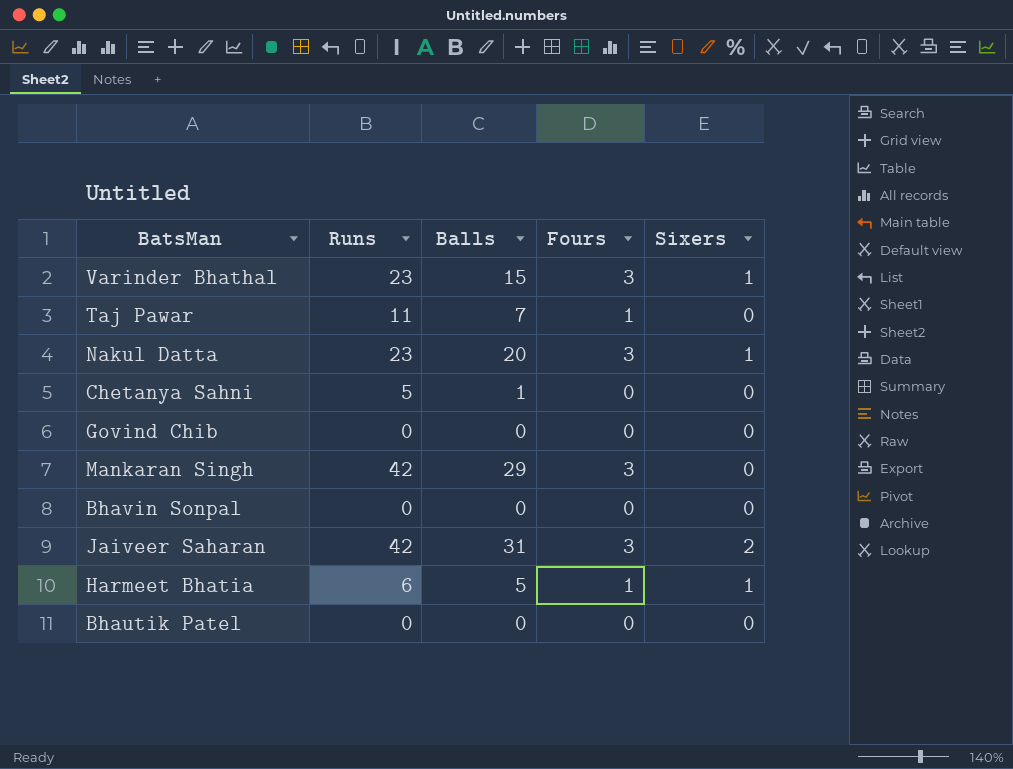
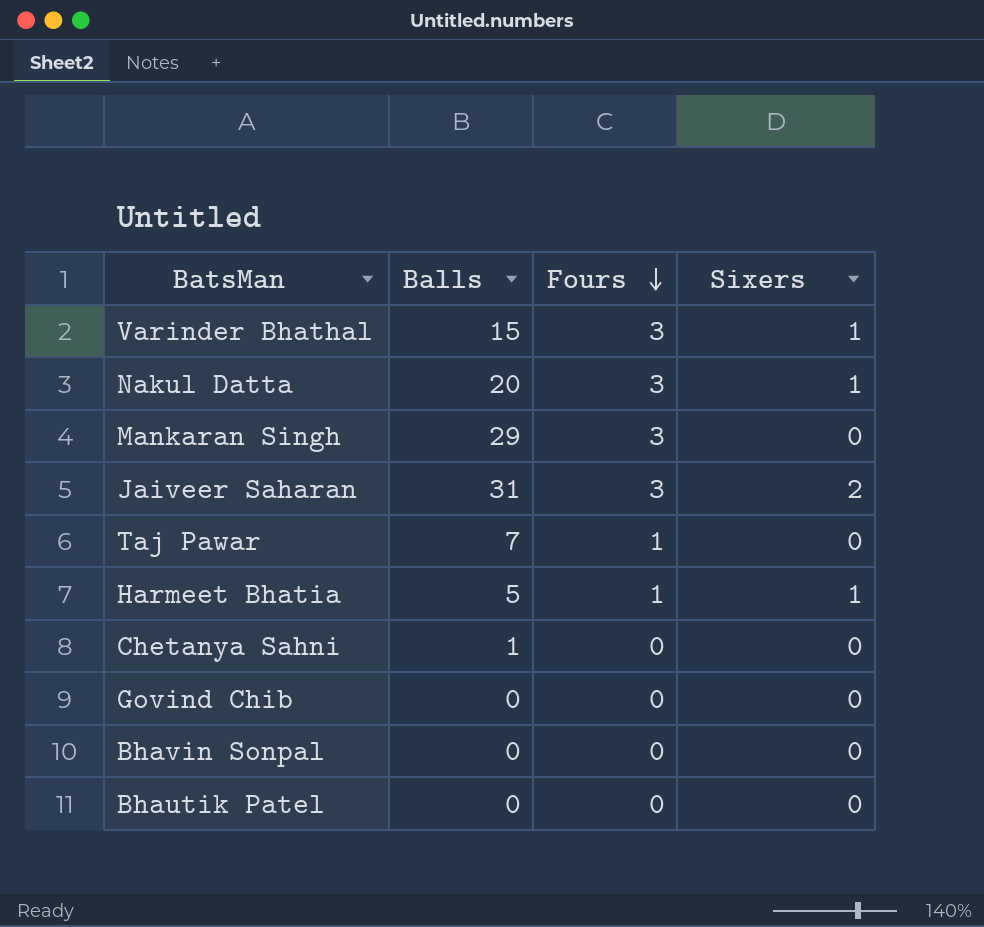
row order: none -> Fours descending
column Runs | position: 2 -> none

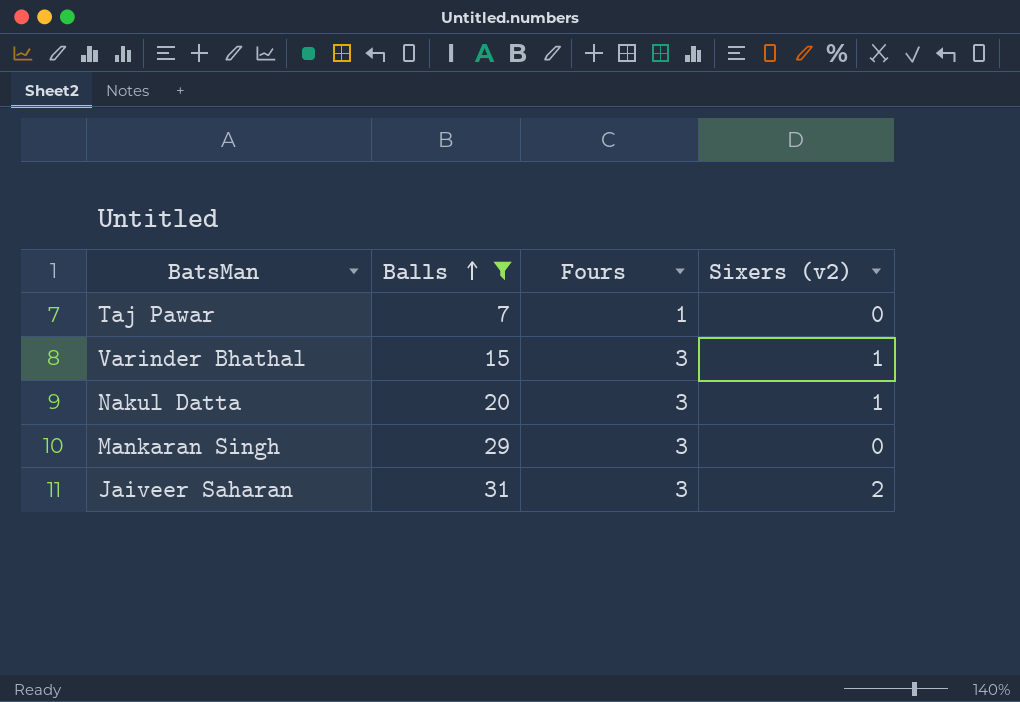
filter: none -> Balls >= 7
row order: Fours descending -> Balls ascending
column name: Sixers -> Sixers (v2)

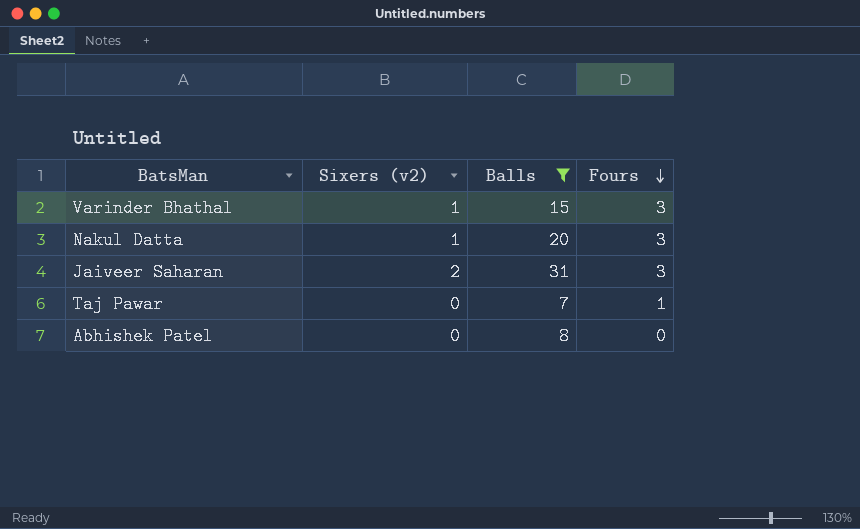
row order: Balls ascending -> Fours descending
column Sixers (v2) | position: 4 -> 2
row Mankaran Singh: 29 | 3 | 0 -> none
row Abhishek Patel: none -> 0 | 8 | 0

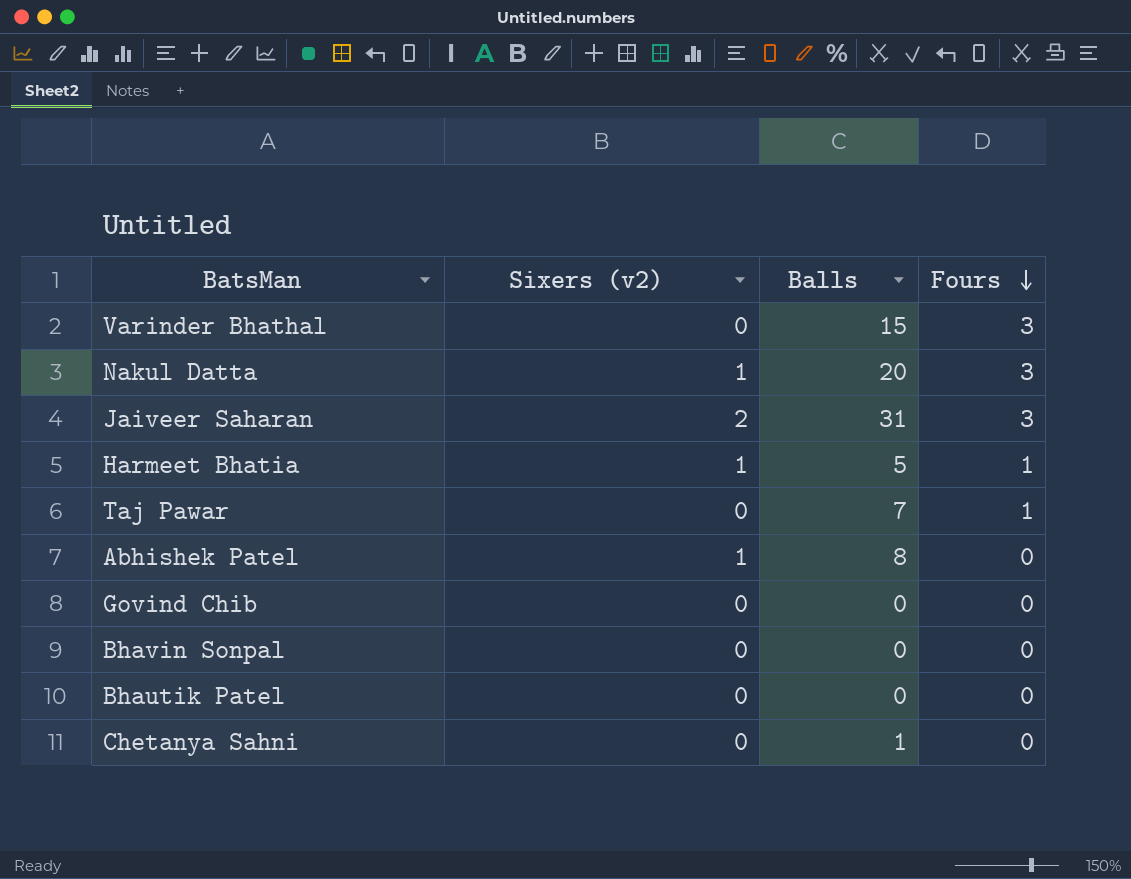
filter: Balls >= 7 -> none
Varinder Bhathal | Sixers (v2): 1 -> 0
Abhishek Patel | Sixers (v2): 0 -> 1

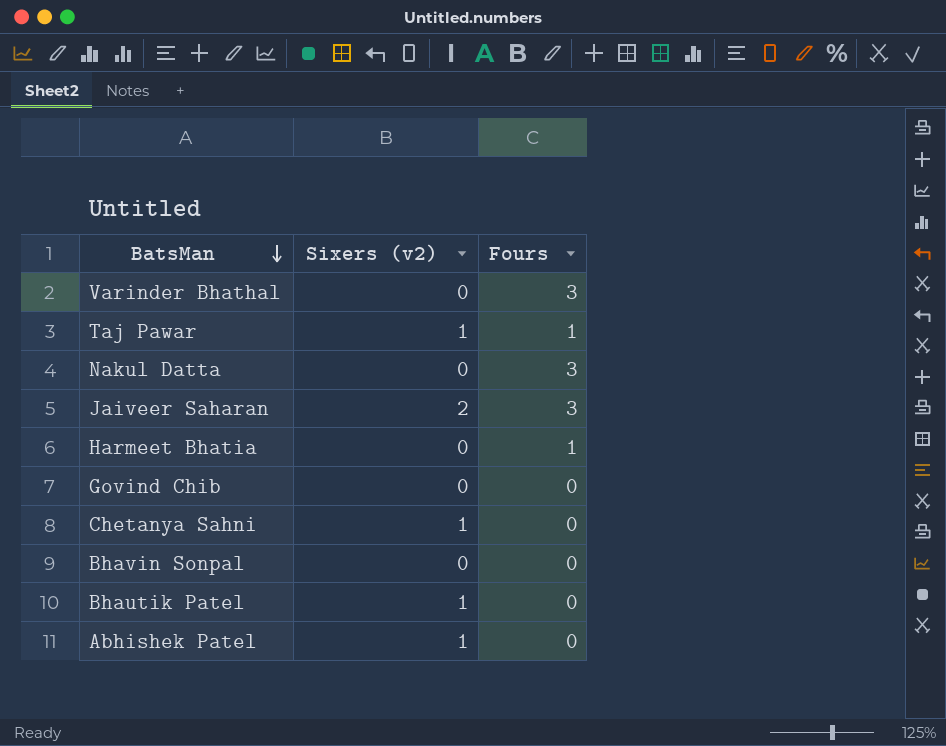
row order: Fours descending -> BatsMan descending
column Balls | position: 3 -> none
Taj Pawar | Sixers (v2): 0 -> 1
Nakul Datta | Sixers (v2): 1 -> 0
Harmeet Bhatia | Sixers (v2): 1 -> 0
Chetanya Sahni | Sixers (v2): 0 -> 1
Bhautik Patel | Sixers (v2): 0 -> 1

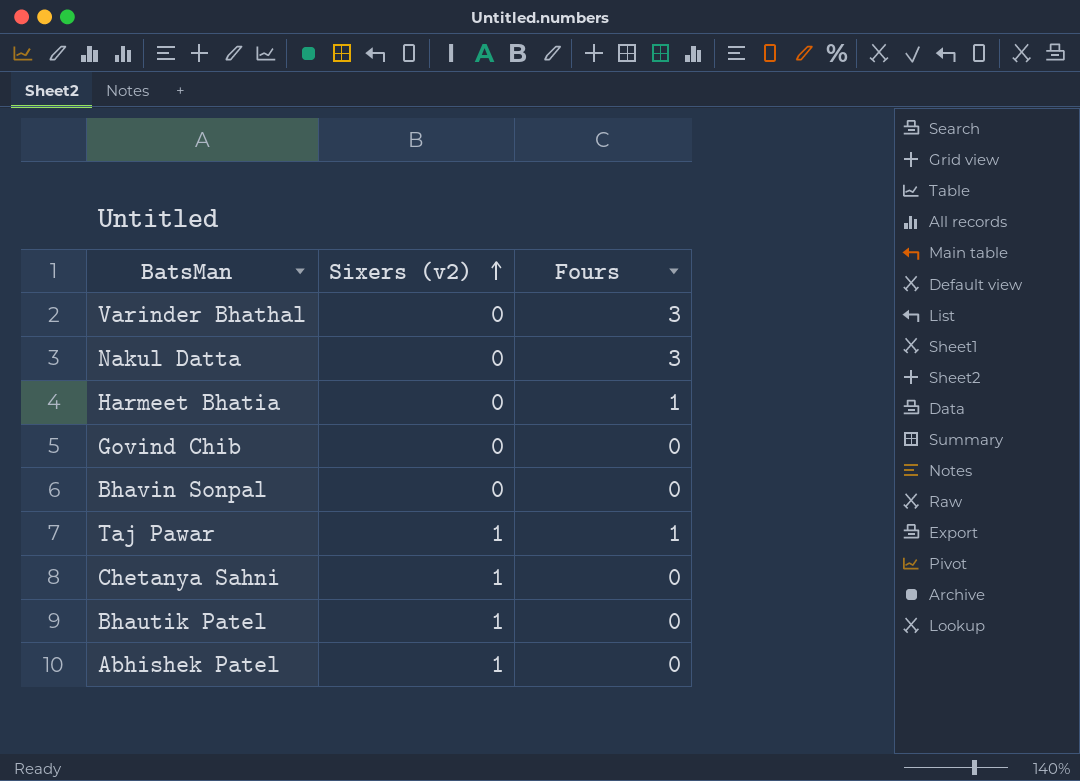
row order: BatsMan descending -> Sixers (v2) ascending
row Jaiveer Saharan: 2 | 3 -> none

